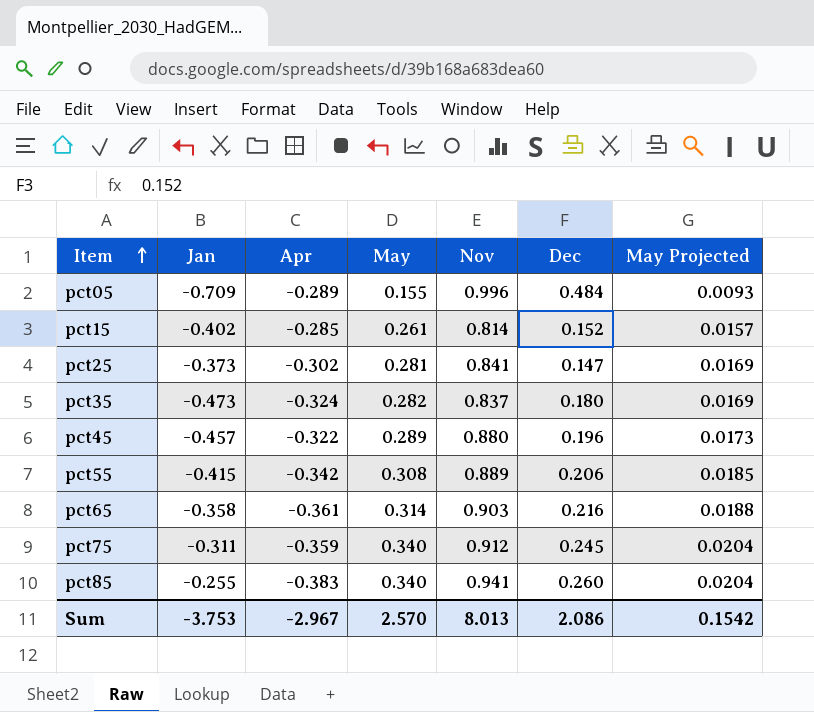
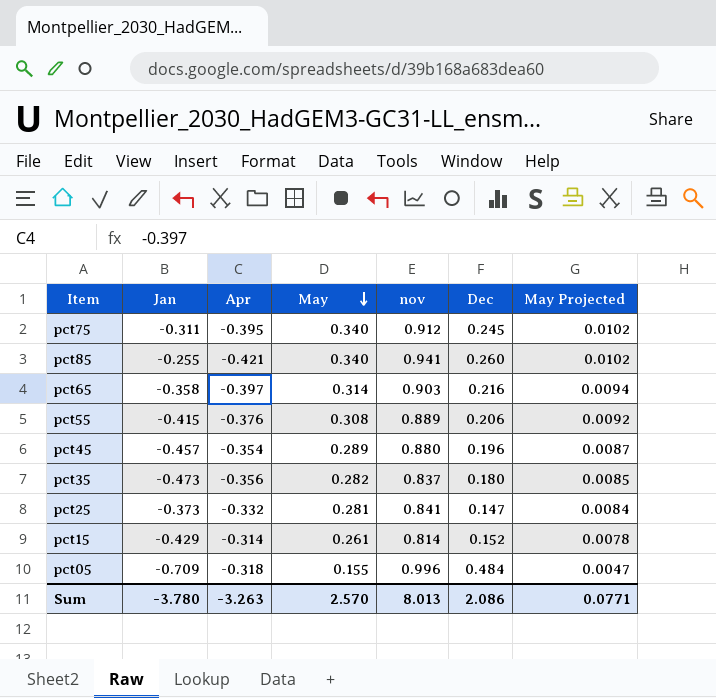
row order: Item ascending -> May descending
column name: Nov -> nov
column May Projected | formula: [May] * 0.06 -> [May] * 0.03
pct75 | Apr: -0.359 -> -0.395
pct85 | Apr: -0.383 -> -0.421
pct65 | Apr: -0.361 -> -0.397
pct55 | Apr: -0.342 -> -0.376
pct45 | Apr: -0.322 -> -0.354
pct35 | Apr: -0.324 -> -0.356
pct25 | Apr: -0.302 -> -0.332
pct15 | Jan: -0.402 -> -0.429
pct15 | Apr: -0.285 -> -0.314
pct05 | Apr: -0.289 -> -0.318
Sum | Jan: -3.753 -> -3.780
Sum | Apr: -2.967 -> -3.263
Sum | May Projected: 0.1542 -> 0.0771

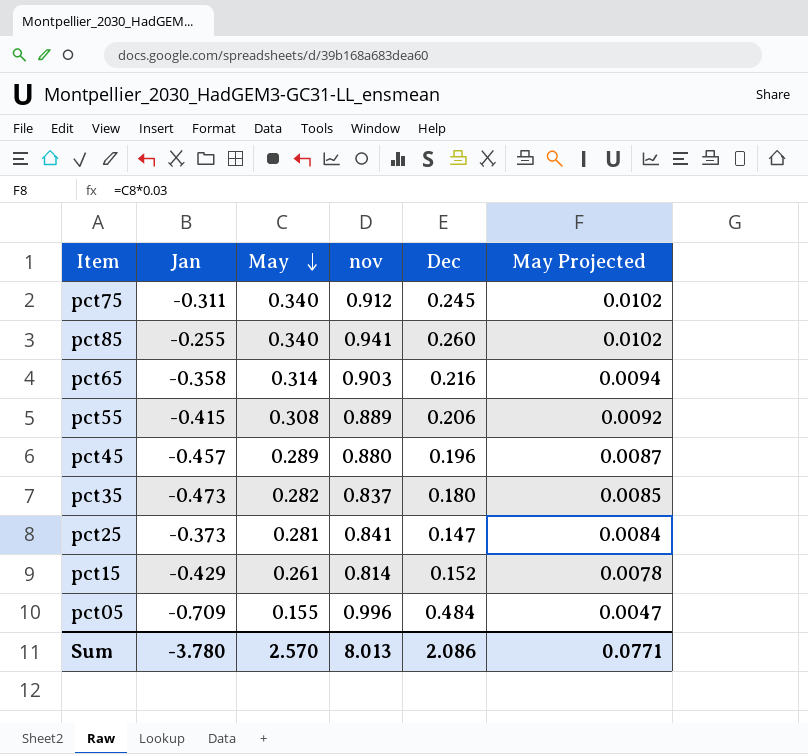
column Apr | position: 3 -> none

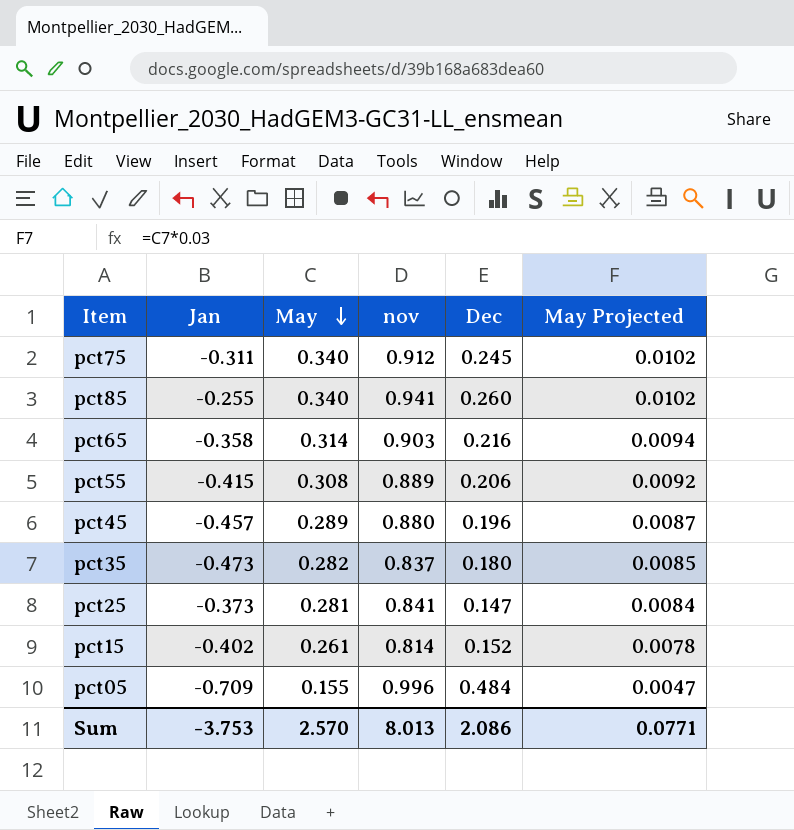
pct15 | Jan: -0.429 -> -0.402
Sum | Jan: -3.780 -> -3.753

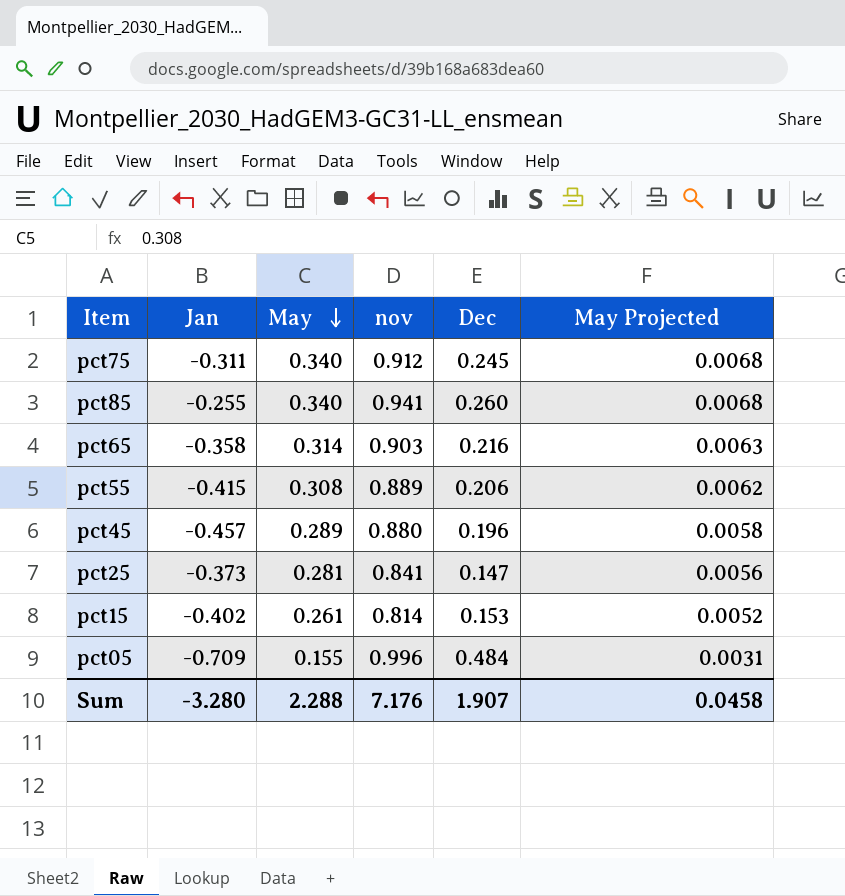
column May Projected | formula: [May] * 0.03 -> [May] * 0.02
row pct35: -0.473 | 0.282 | 0.837 | 0.180 | 0.0085 -> none
pct15 | Dec: 0.152 -> 0.153
Sum | Jan: -3.753 -> -3.280
Sum | May: 2.570 -> 2.288
Sum | nov: 8.013 -> 7.176
Sum | Dec: 2.086 -> 1.907
Sum | May Projected: 0.0771 -> 0.0458

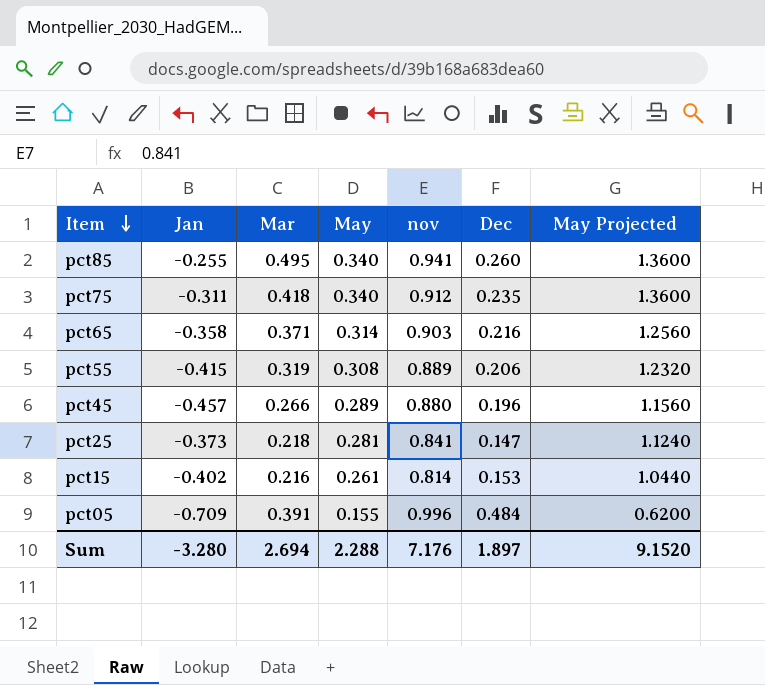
row order: May descending -> Item descending
column Mar | position: none -> 3
column May Projected | formula: [May] * 0.02 -> [May] * 4
pct75 | Dec: 0.245 -> 0.235
Sum | Dec: 1.907 -> 1.897
Sum | May Projected: 0.0458 -> 9.1520

